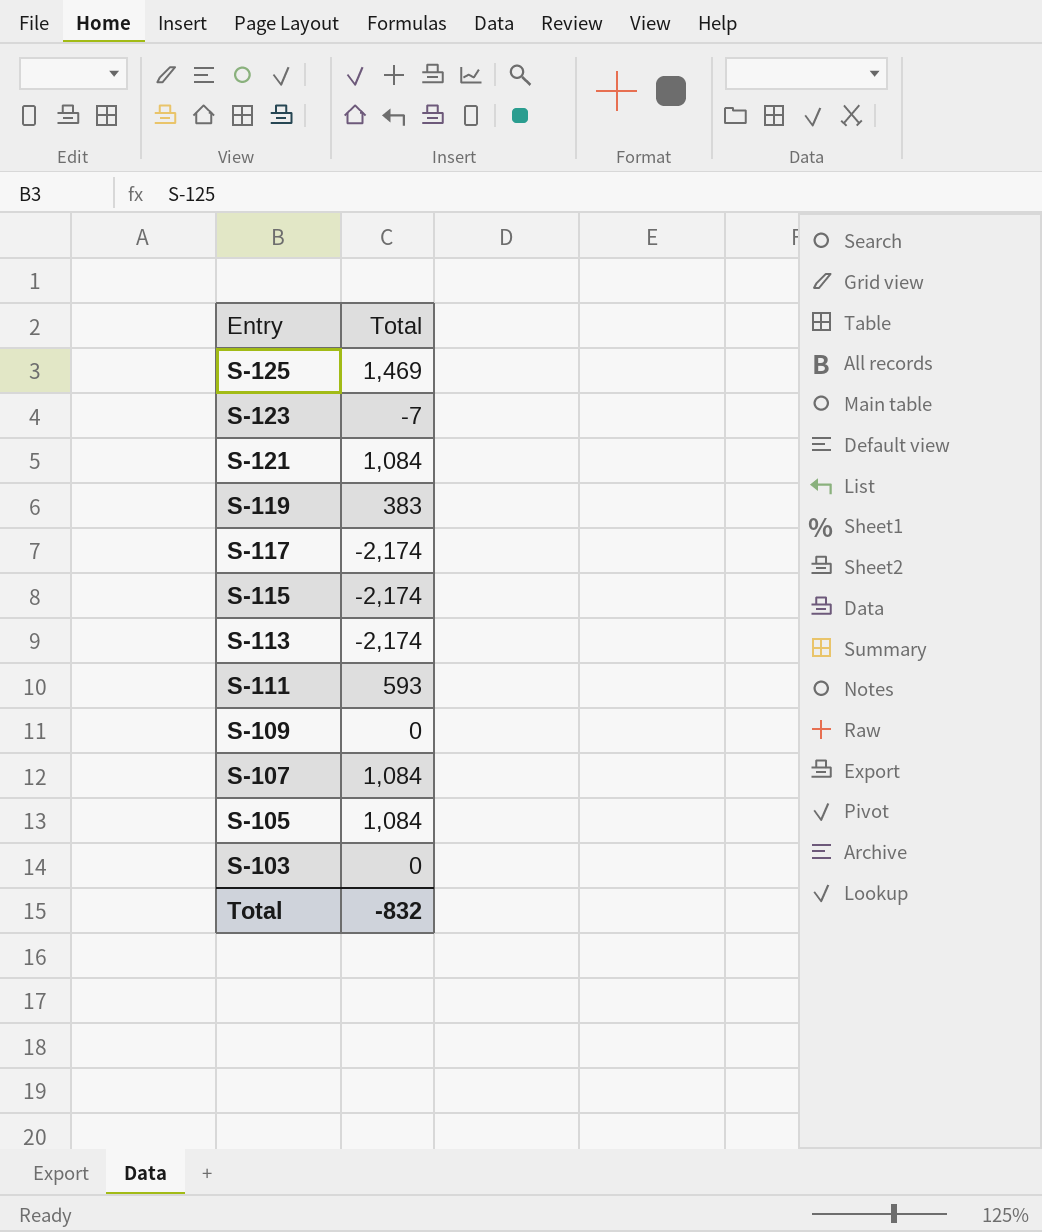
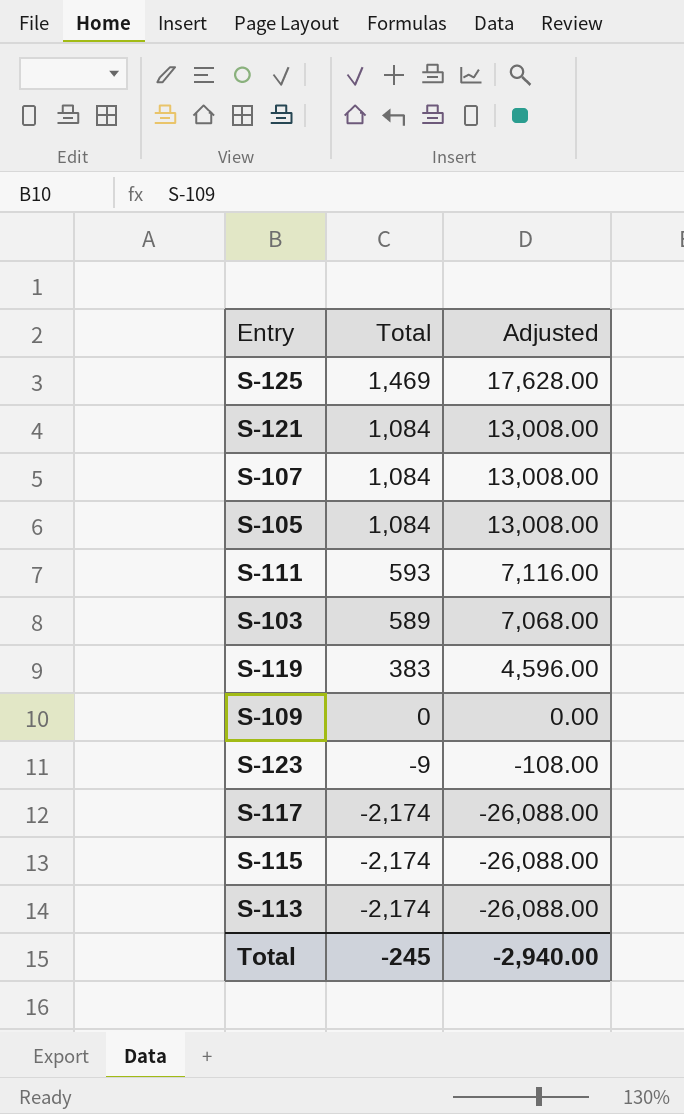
row order: Entry descending -> Total descending
column Adjusted | formula: none -> [Total] * 12
S-103 | Total: 0 -> 589
S-123 | Total: -7 -> -9
Total | Total: -832 -> -245

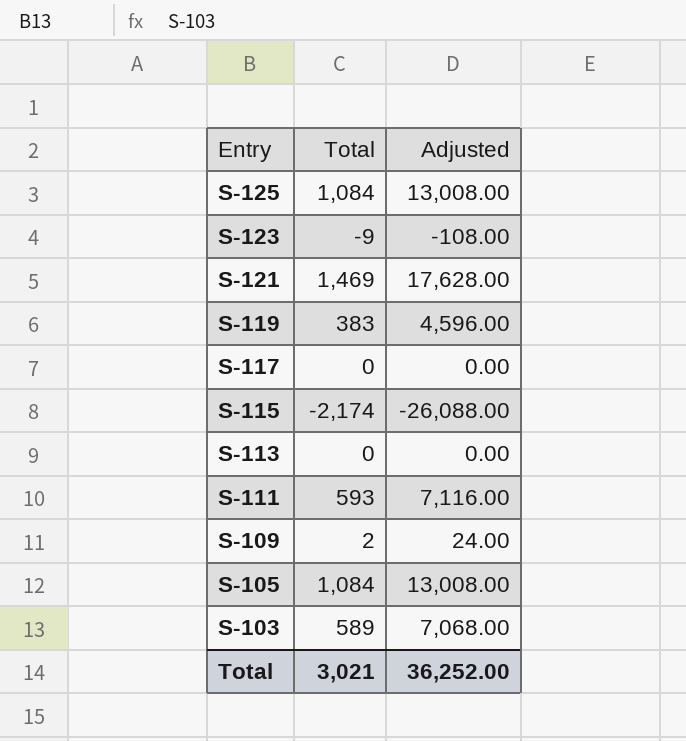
row order: Total descending -> Entry descending
row S-107: 1,084 | 13,008.00 -> none
S-125 | Total: 1,469 -> 1,084
S-125 | Adjusted: 17,628.00 -> 13,008.00
S-121 | Total: 1,084 -> 1,469
S-121 | Adjusted: 13,008.00 -> 17,628.00
S-117 | Total: -2,174 -> 0
S-117 | Adjusted: -26,088.00 -> 0.00
S-113 | Total: -2,174 -> 0
S-113 | Adjusted: -26,088.00 -> 0.00
S-109 | Total: 0 -> 2
S-109 | Adjusted: 0.00 -> 24.00
Total | Total: -245 -> 3,021
Total | Adjusted: -2,940.00 -> 36,252.00

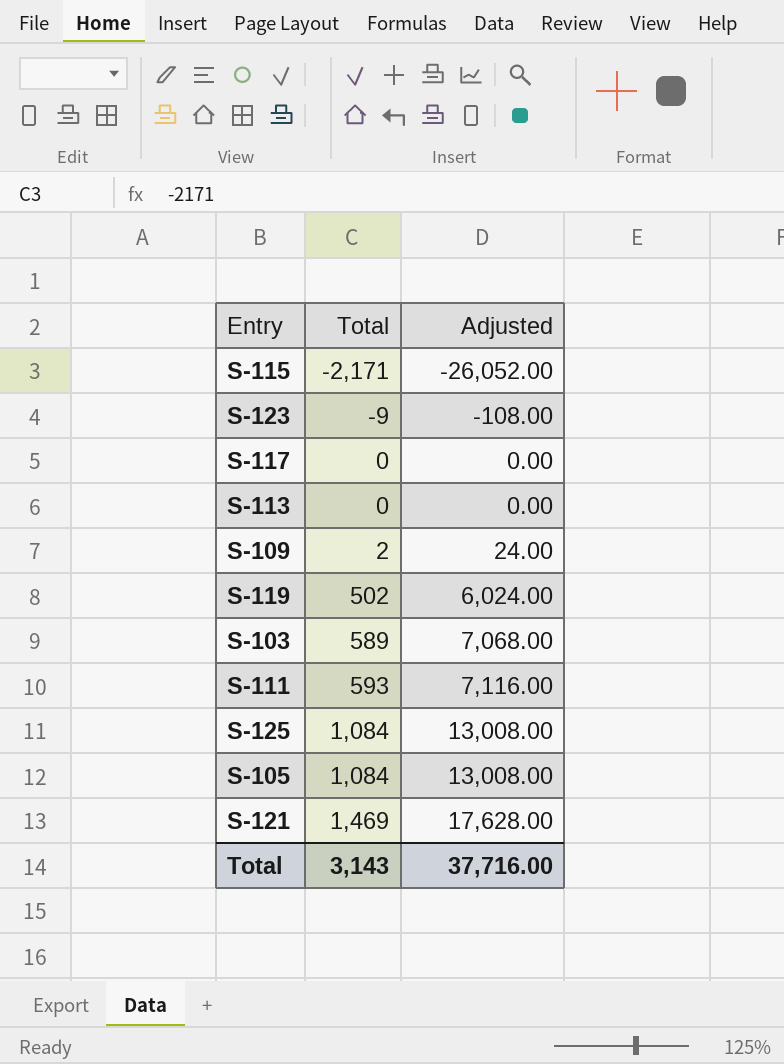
row order: Entry descending -> Total ascending
S-115 | Total: -2,174 -> -2,171
S-115 | Adjusted: -26,088.00 -> -26,052.00
S-119 | Total: 383 -> 502
S-119 | Adjusted: 4,596.00 -> 6,024.00
Total | Total: 3,021 -> 3,143
Total | Adjusted: 36,252.00 -> 37,716.00

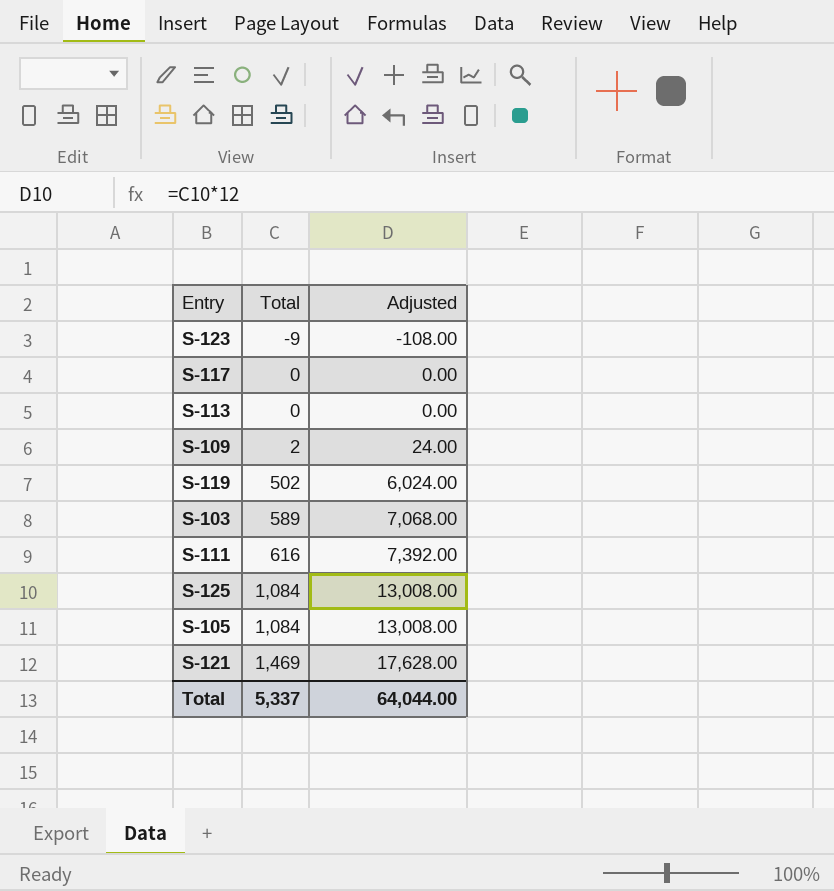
row S-115: -2,171 | -26,052.00 -> none
S-111 | Total: 593 -> 616
S-111 | Adjusted: 7,116.00 -> 7,392.00
Total | Total: 3,143 -> 5,337
Total | Adjusted: 37,716.00 -> 64,044.00

